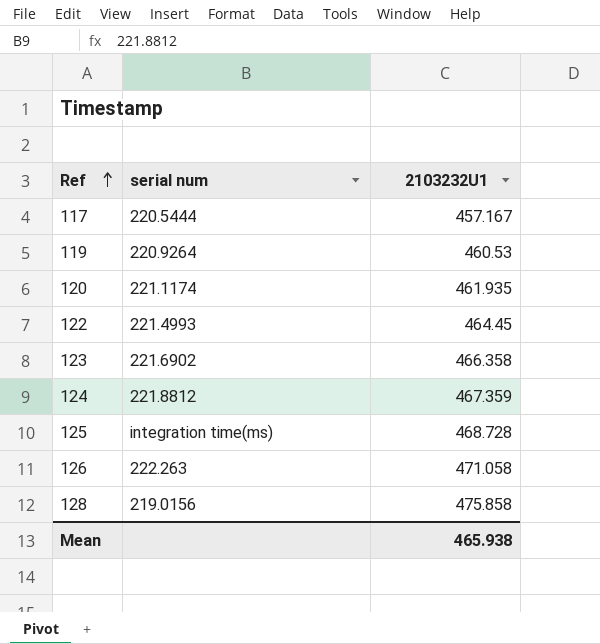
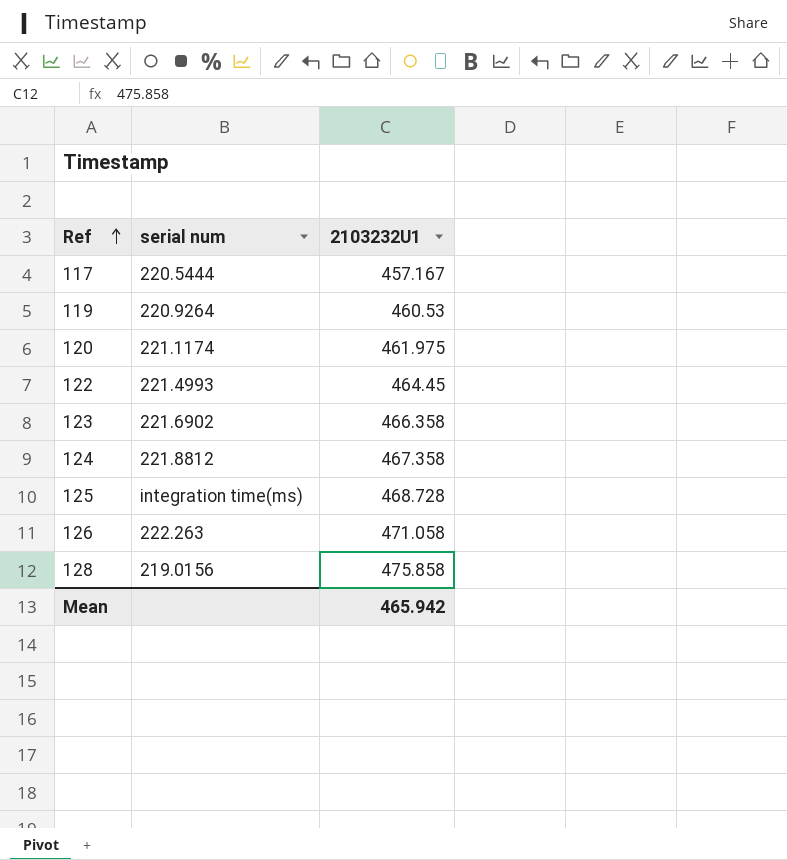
120 | 2103232U1: 461.935 -> 461.975
124 | 2103232U1: 467.359 -> 467.358
Mean | 2103232U1: 465.938 -> 465.942

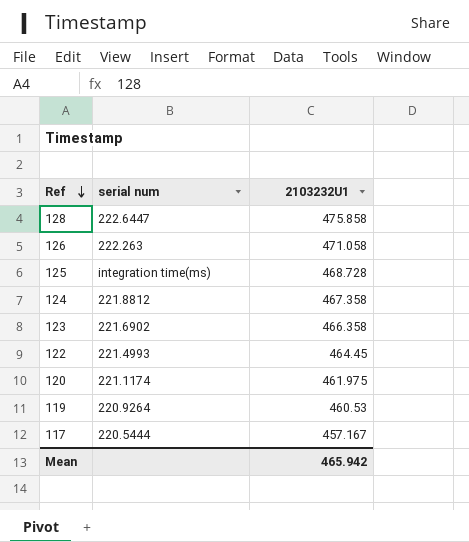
row order: Ref ascending -> Ref descending
128 | serial num: 219.0156 -> 222.6447

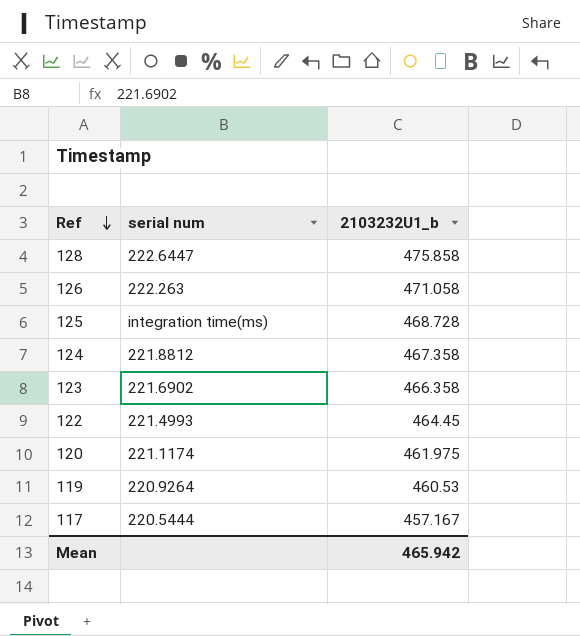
column name: 2103232U1 -> 2103232U1_b

